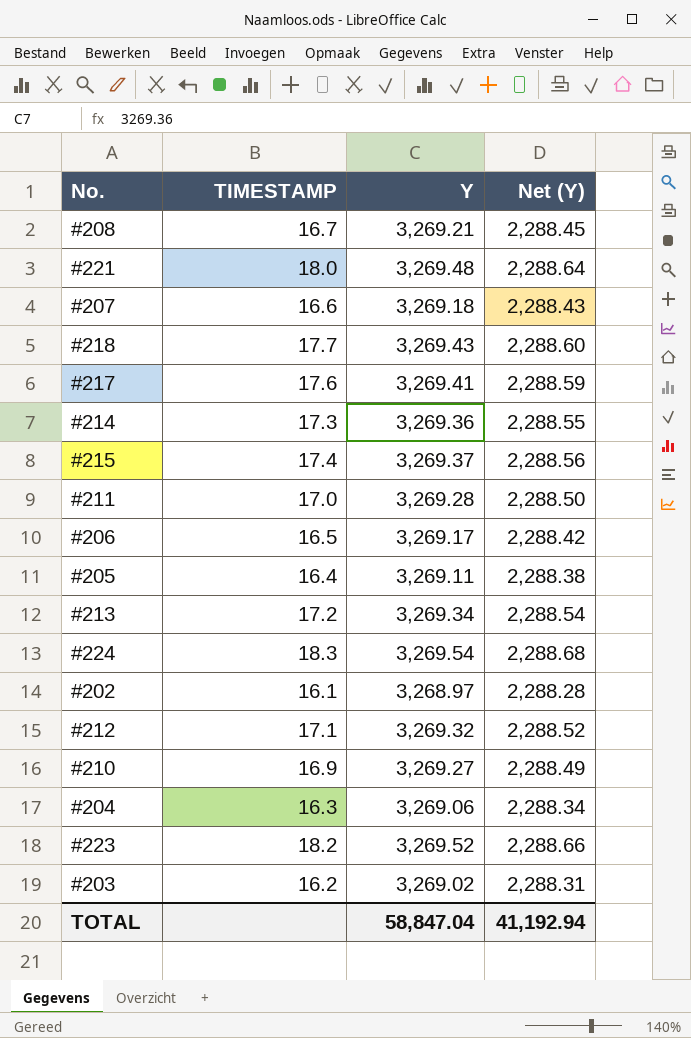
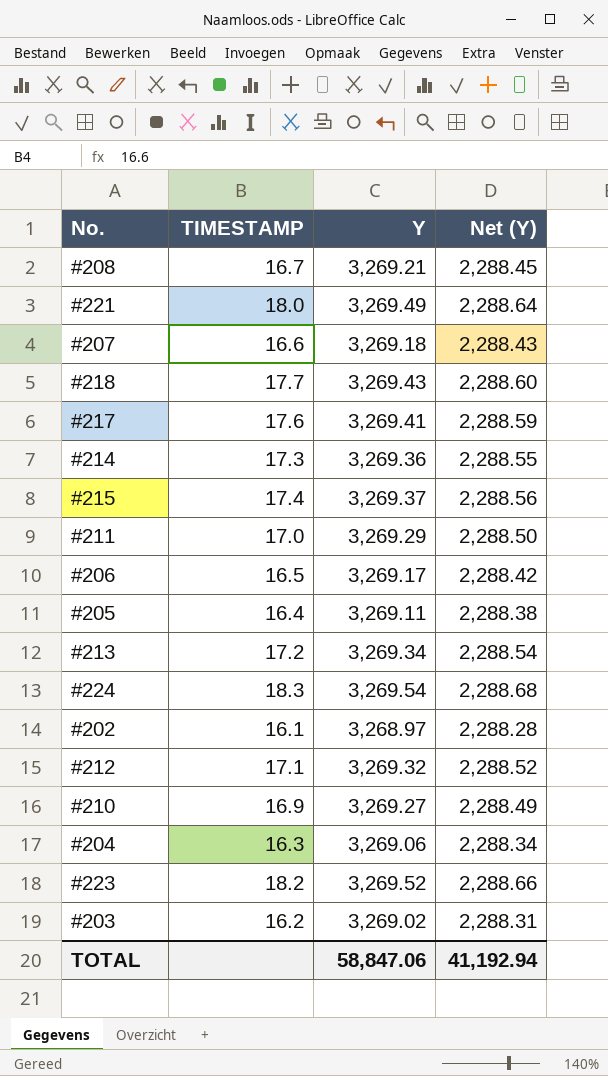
#221 | Y: 3,269.48 -> 3,269.49
#211 | Y: 3,269.28 -> 3,269.29
TOTAL | Y: 58,847.04 -> 58,847.06

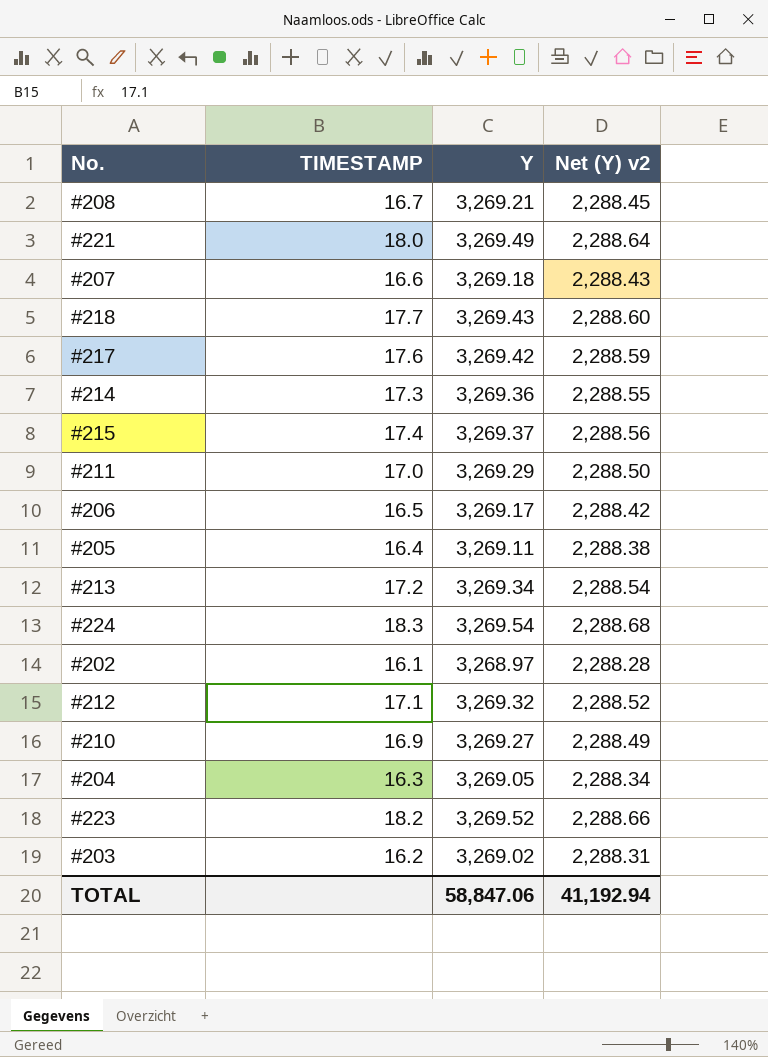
column name: Net (Y) -> Net (Y) v2
#217 | Y: 3,269.41 -> 3,269.42
#204 | Y: 3,269.06 -> 3,269.05

